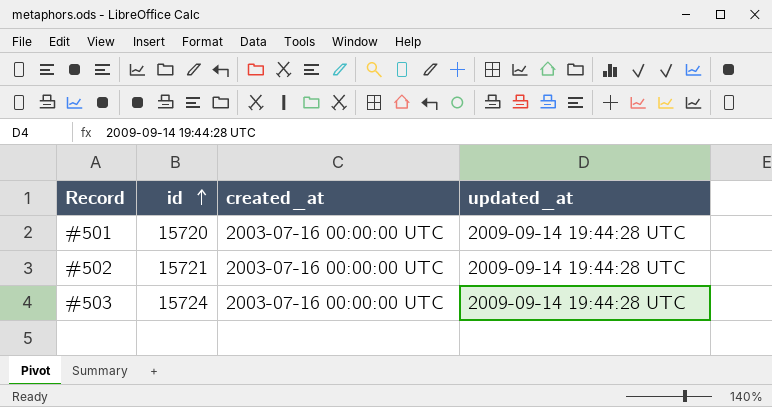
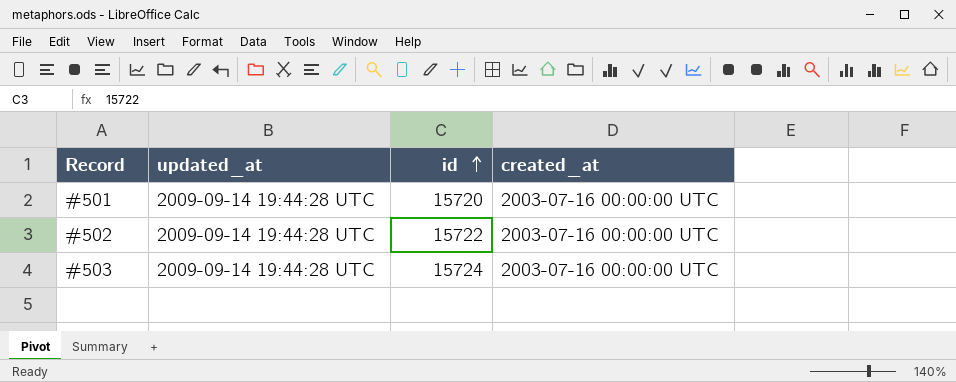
column updated_at | position: 4 -> 2
#502 | id: 15721 -> 15722

